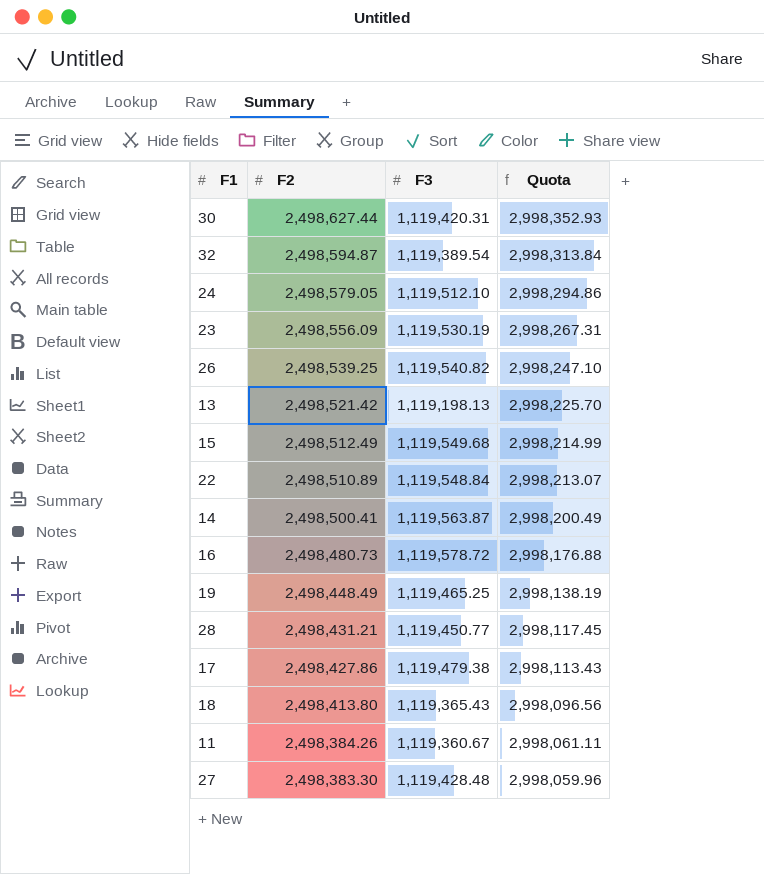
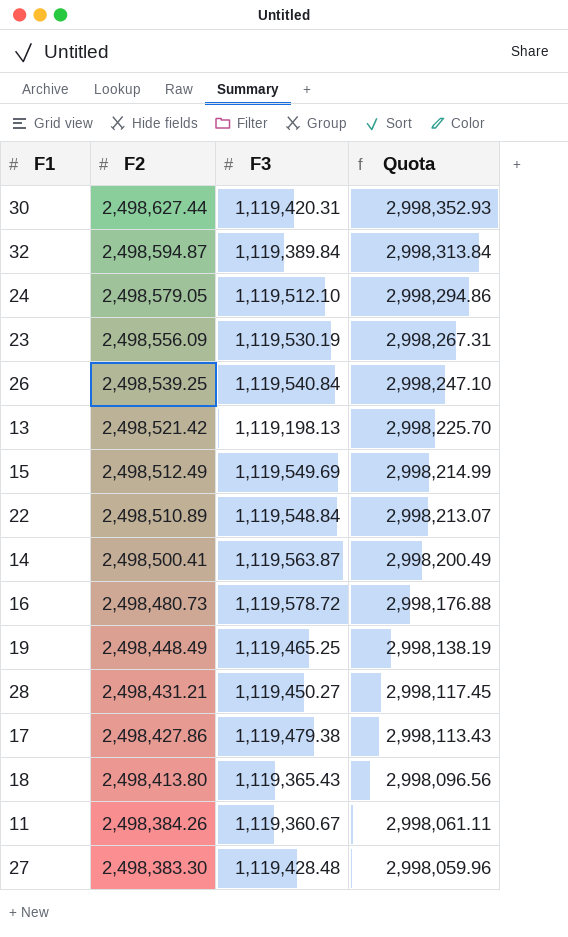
32 | F3: 1,119,389.54 -> 1,119,389.84
26 | F3: 1,119,540.82 -> 1,119,540.84
15 | F3: 1,119,549.68 -> 1,119,549.69
28 | F3: 1,119,450.77 -> 1,119,450.27

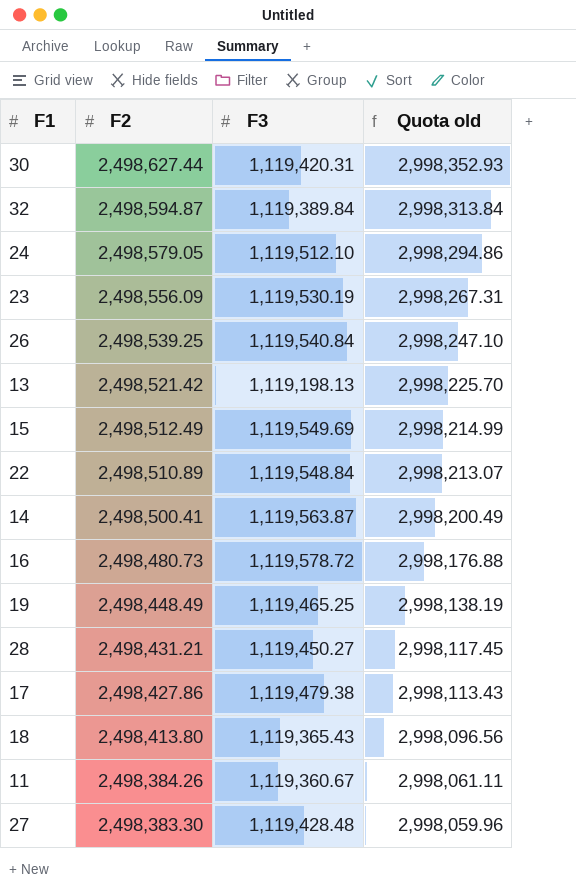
column name: Quota -> Quota old

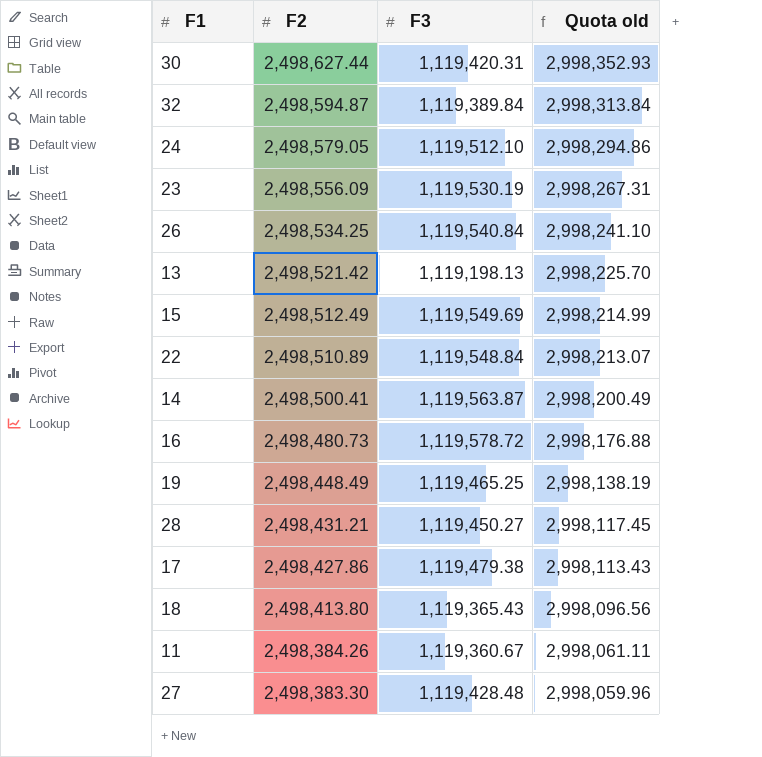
26 | F2: 2,498,539.25 -> 2,498,534.25
26 | Quota old: 2,998,247.10 -> 2,998,241.10

